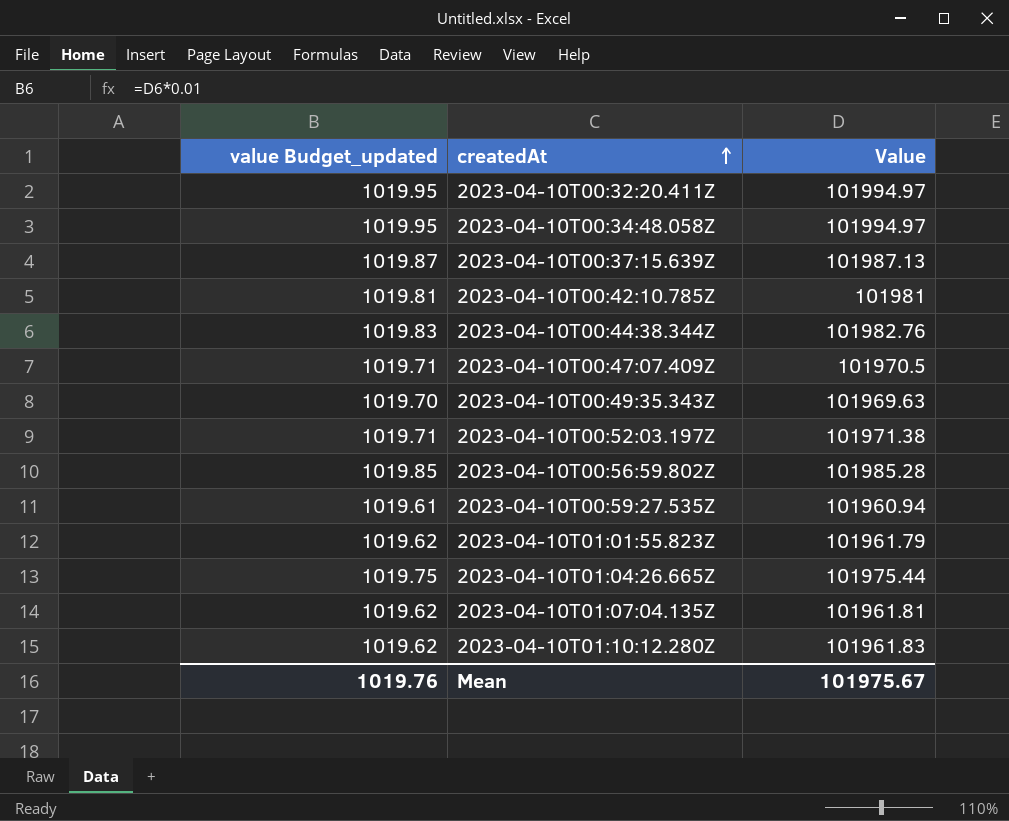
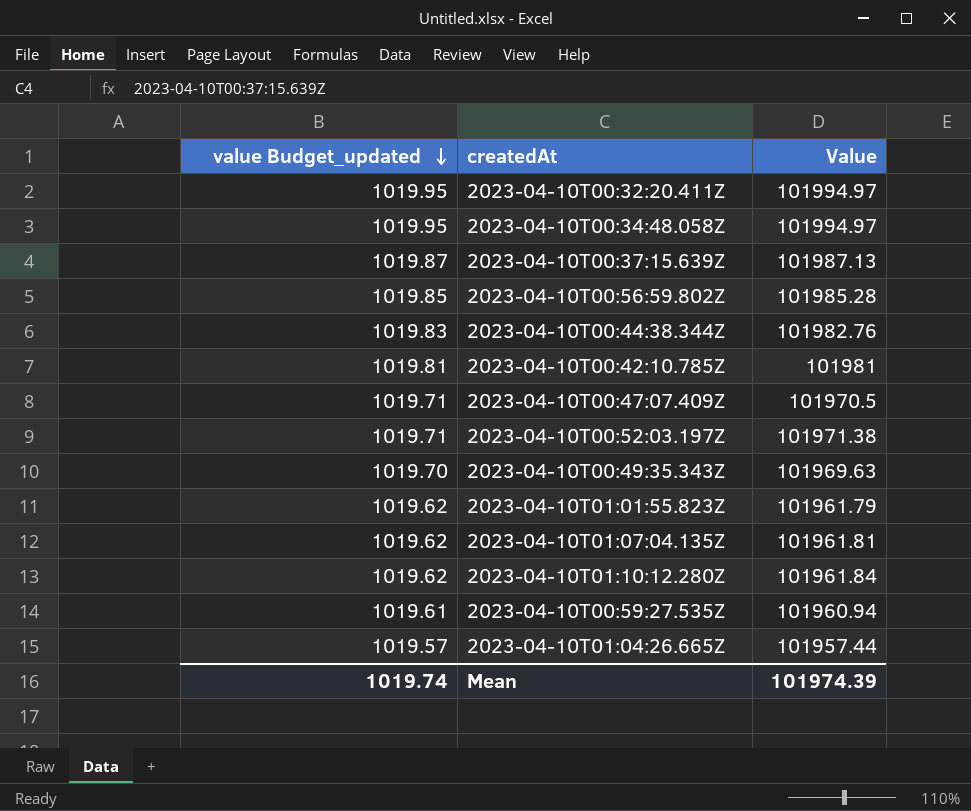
row order: createdAt ascending -> value Budget_updated descending
2023-04-10T01:10:12.280Z | Value: 101961.83 -> 101961.84
2023-04-10T01:04:26.665Z | value Budget_updated: 1019.75 -> 1019.57
2023-04-10T01:04:26.665Z | Value: 101975.44 -> 101957.44
Mean | value Budget_updated: 1019.76 -> 1019.74
Mean | Value: 101975.67 -> 101974.39

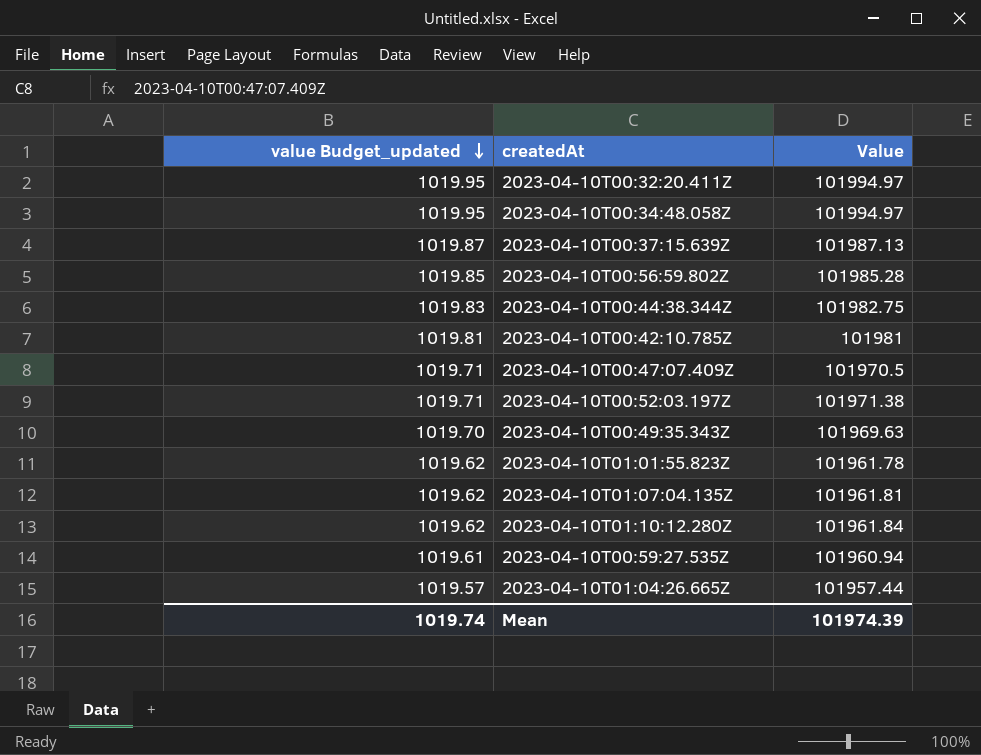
2023-04-10T00:44:38.344Z | Value: 101982.76 -> 101982.75
2023-04-10T01:01:55.823Z | Value: 101961.79 -> 101961.78

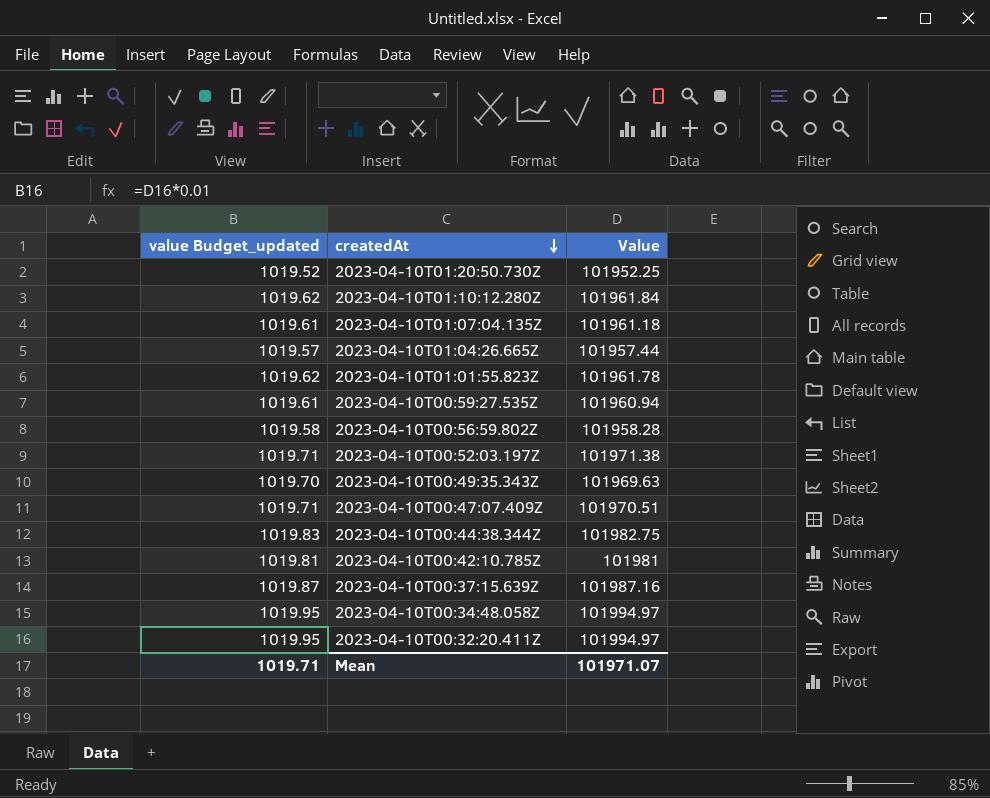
row order: value Budget_updated descending -> createdAt descending
row 2023-04-10T01:20:50.730Z: none -> 1019.52 | 101952.25
2023-04-10T01:07:04.135Z | value Budget_updated: 1019.62 -> 1019.61
2023-04-10T01:07:04.135Z | Value: 101961.81 -> 101961.18
2023-04-10T00:56:59.802Z | value Budget_updated: 1019.85 -> 1019.58
2023-04-10T00:56:59.802Z | Value: 101985.28 -> 101958.28
2023-04-10T00:47:07.409Z | Value: 101970.5 -> 101970.51
2023-04-10T00:37:15.639Z | Value: 101987.13 -> 101987.16
Mean | value Budget_updated: 1019.74 -> 1019.71
Mean | Value: 101974.39 -> 101971.07

